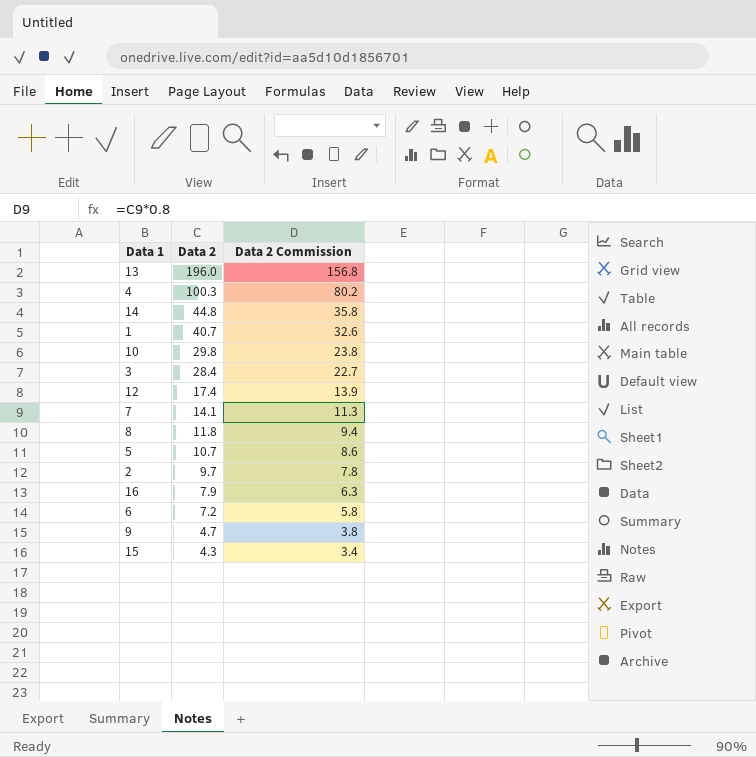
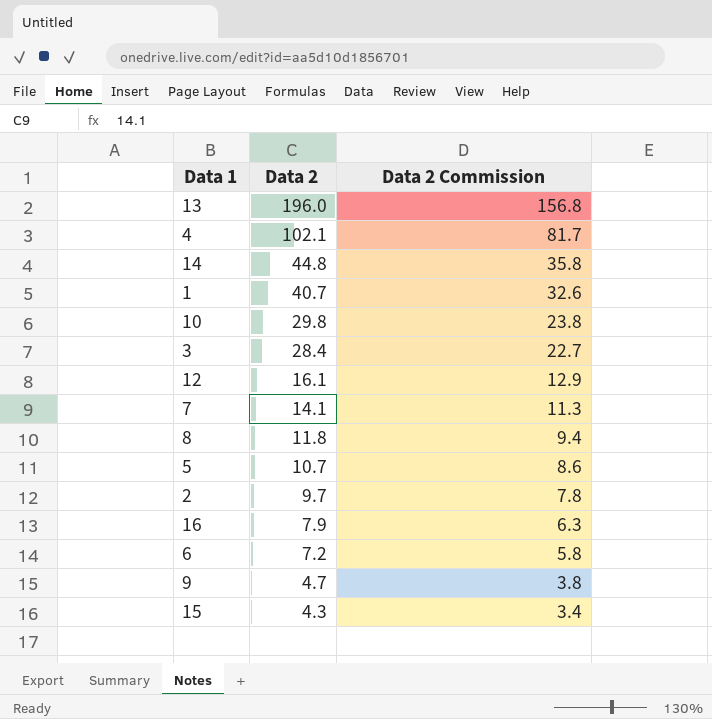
4 | Data 2: 100.3 -> 102.1
4 | Data 2 Commission: 80.2 -> 81.7
12 | Data 2: 17.4 -> 16.1
12 | Data 2 Commission: 13.9 -> 12.9

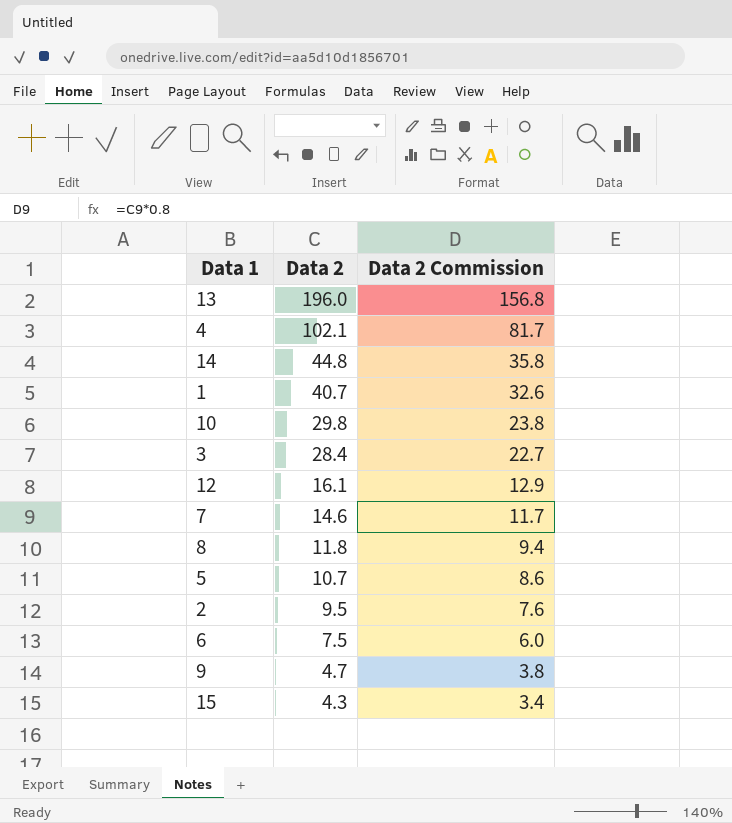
row 16: 7.9 | 6.3 -> none
7 | Data 2: 14.1 -> 14.6
7 | Data 2 Commission: 11.3 -> 11.7
2 | Data 2: 9.7 -> 9.5
2 | Data 2 Commission: 7.8 -> 7.6
6 | Data 2: 7.2 -> 7.5
6 | Data 2 Commission: 5.8 -> 6.0

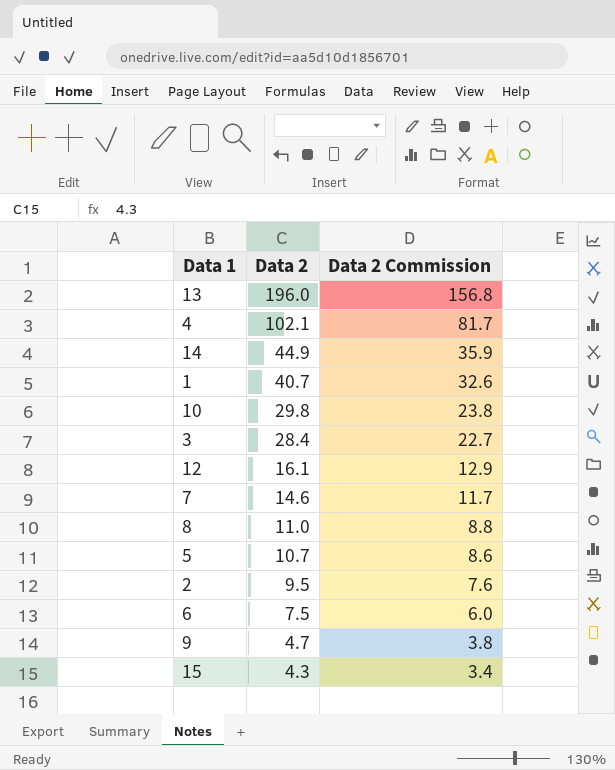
14 | Data 2: 44.8 -> 44.9
14 | Data 2 Commission: 35.8 -> 35.9
8 | Data 2: 11.8 -> 11.0
8 | Data 2 Commission: 9.4 -> 8.8

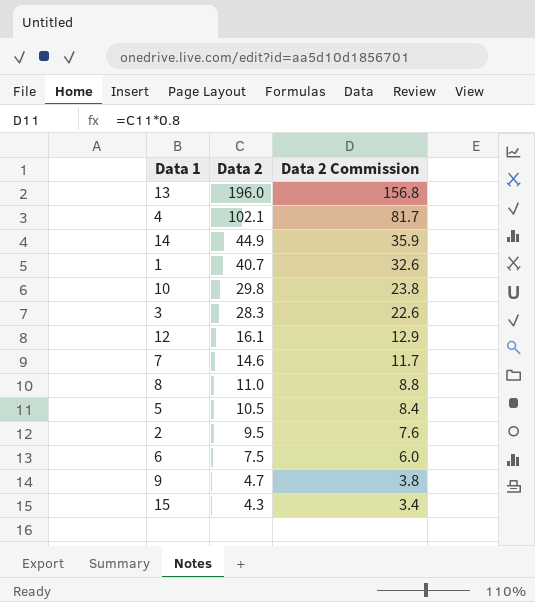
3 | Data 2: 28.4 -> 28.3
3 | Data 2 Commission: 22.7 -> 22.6
5 | Data 2: 10.7 -> 10.5
5 | Data 2 Commission: 8.6 -> 8.4

